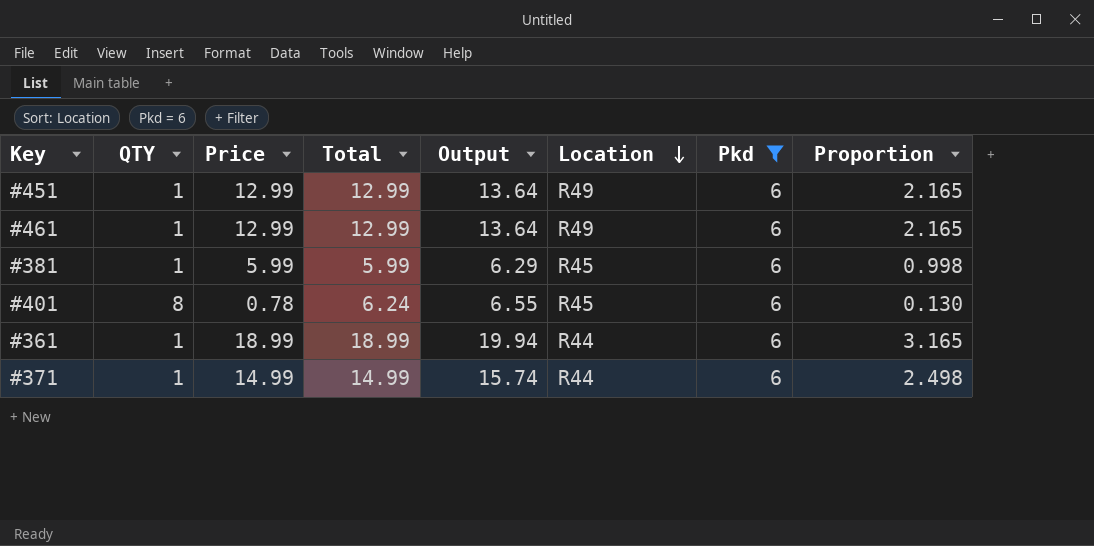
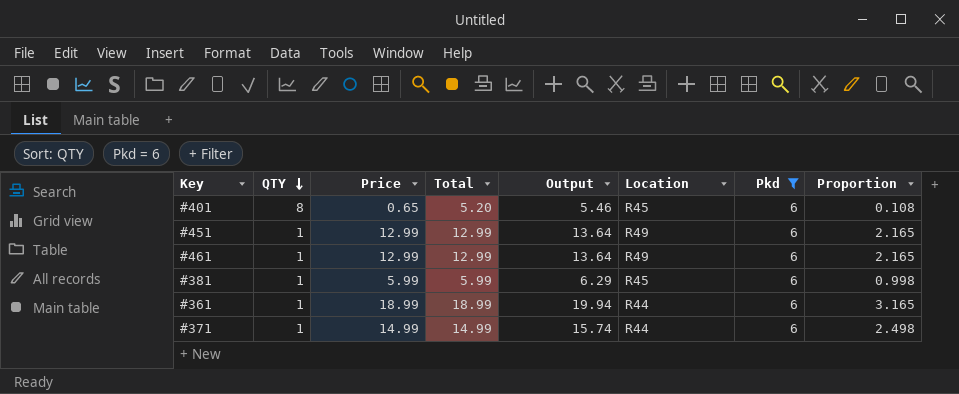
row order: Location descending -> QTY descending
#401 | Price: 0.78 -> 0.65
#401 | Total: 6.24 -> 5.20
#401 | Output: 6.55 -> 5.46
#401 | Proportion: 0.130 -> 0.108

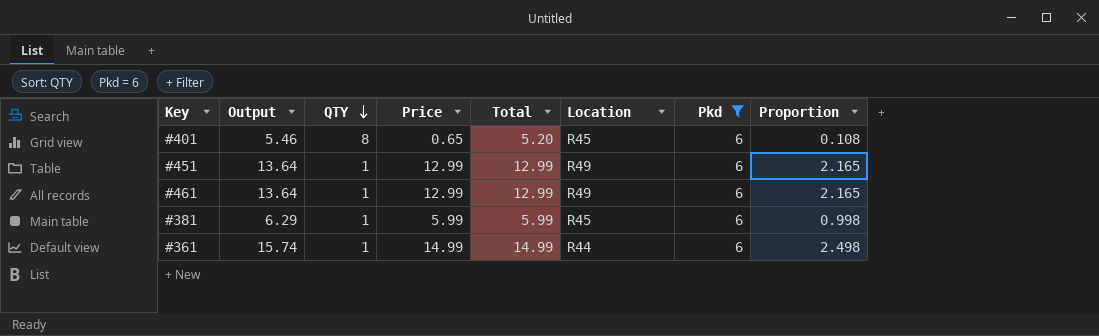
column Output | position: 5 -> 2
row #371: 1 | 14.99 | 14.99 | 15.74 | R44 | 6 | 2.498 -> none
#361 | Output: 19.94 -> 15.74
#361 | Price: 18.99 -> 14.99
#361 | Total: 18.99 -> 14.99
#361 | Proportion: 3.165 -> 2.498

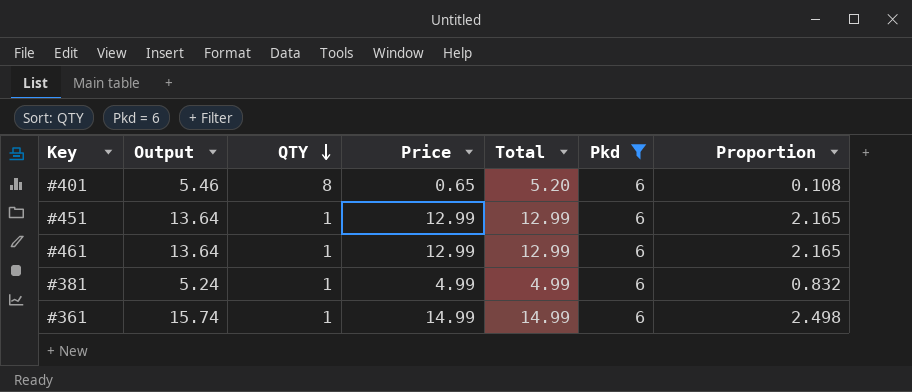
column Location | position: 6 -> none
#381 | Output: 6.29 -> 5.24
#381 | Price: 5.99 -> 4.99
#381 | Total: 5.99 -> 4.99
#381 | Proportion: 0.998 -> 0.832

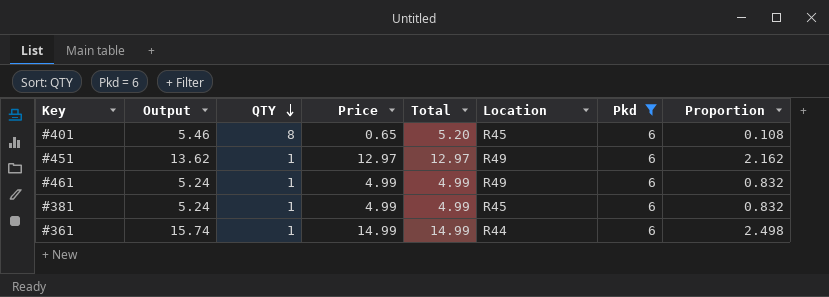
column Location | position: none -> 6
#451 | Output: 13.64 -> 13.62
#451 | Price: 12.99 -> 12.97
#451 | Total: 12.99 -> 12.97
#451 | Proportion: 2.165 -> 2.162
#461 | Output: 13.64 -> 5.24
#461 | Price: 12.99 -> 4.99
#461 | Total: 12.99 -> 4.99
#461 | Proportion: 2.165 -> 0.832

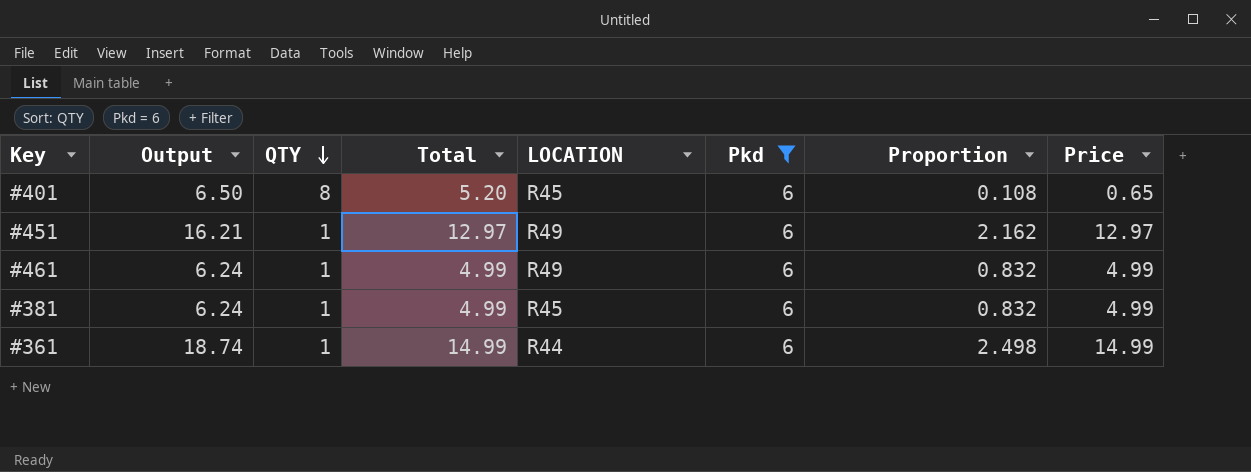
column Output | formula: [Total] * 1.05 -> [Total] * 1.25
column name: Location -> LOCATION
column Price | position: 4 -> 8

